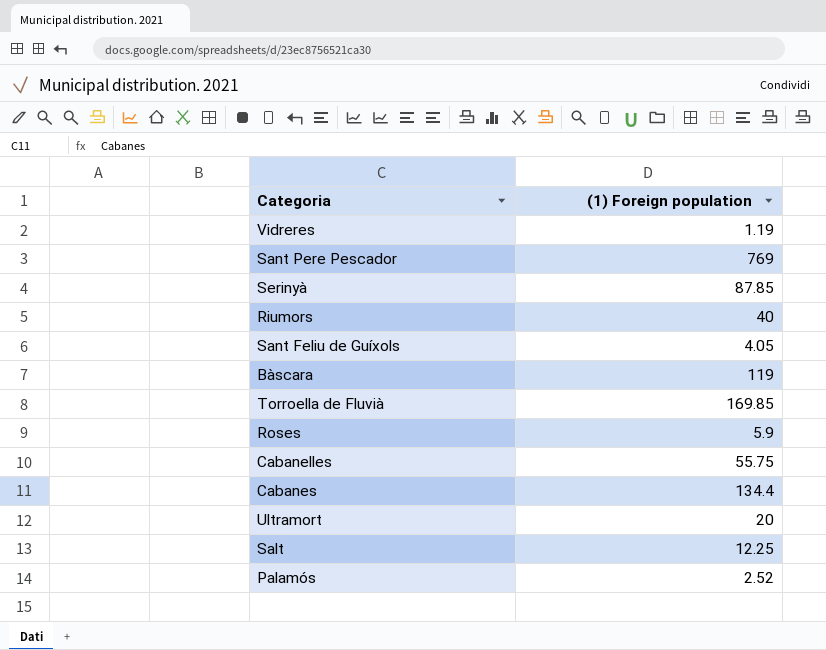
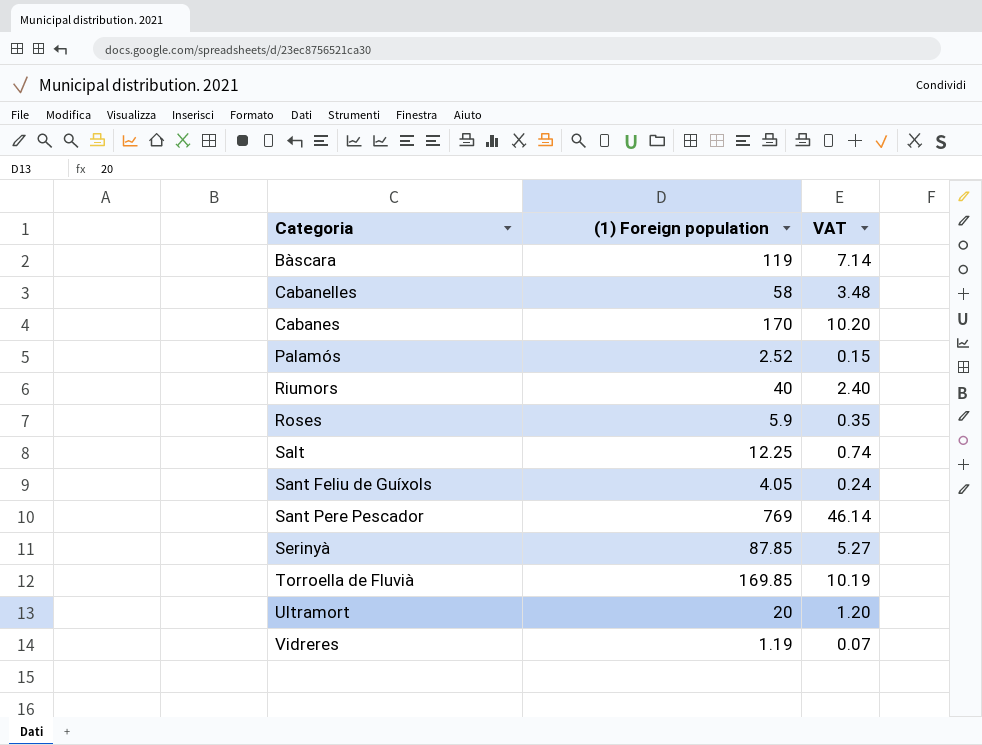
row order: none -> Categoria ascending
column VAT | formula: none -> [(1) Foreign population] * 0.06
Cabanelles | (1) Foreign population: 55.75 -> 58
Cabanes | (1) Foreign population: 134.4 -> 170

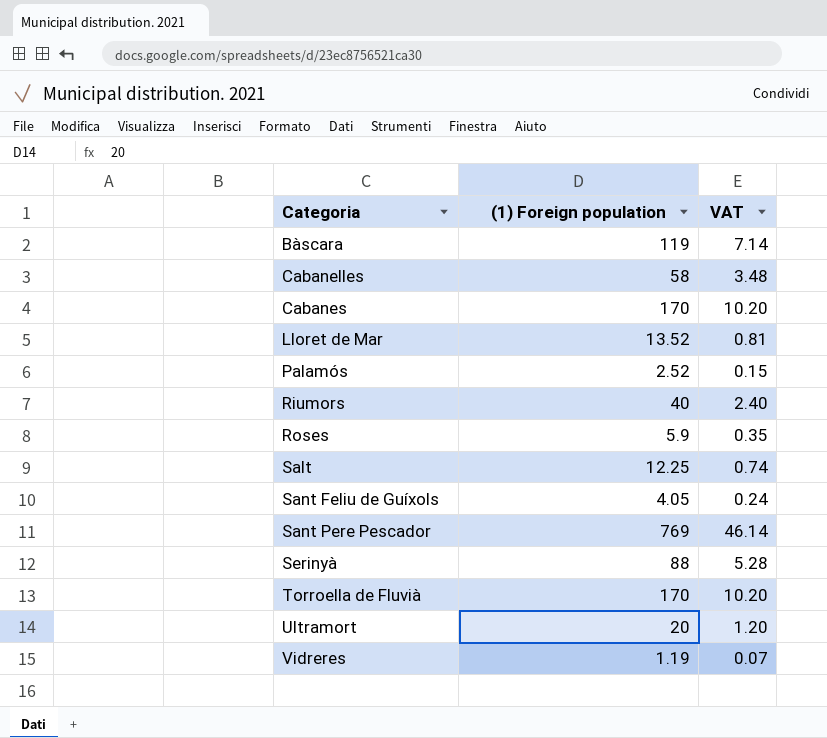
row Lloret de Mar: none -> 13.52 | 0.81
Serinyà | (1) Foreign population: 87.85 -> 88
Serinyà | VAT: 5.27 -> 5.28
Torroella de Fluvià | (1) Foreign population: 169.85 -> 170
Torroella de Fluvià | VAT: 10.19 -> 10.20

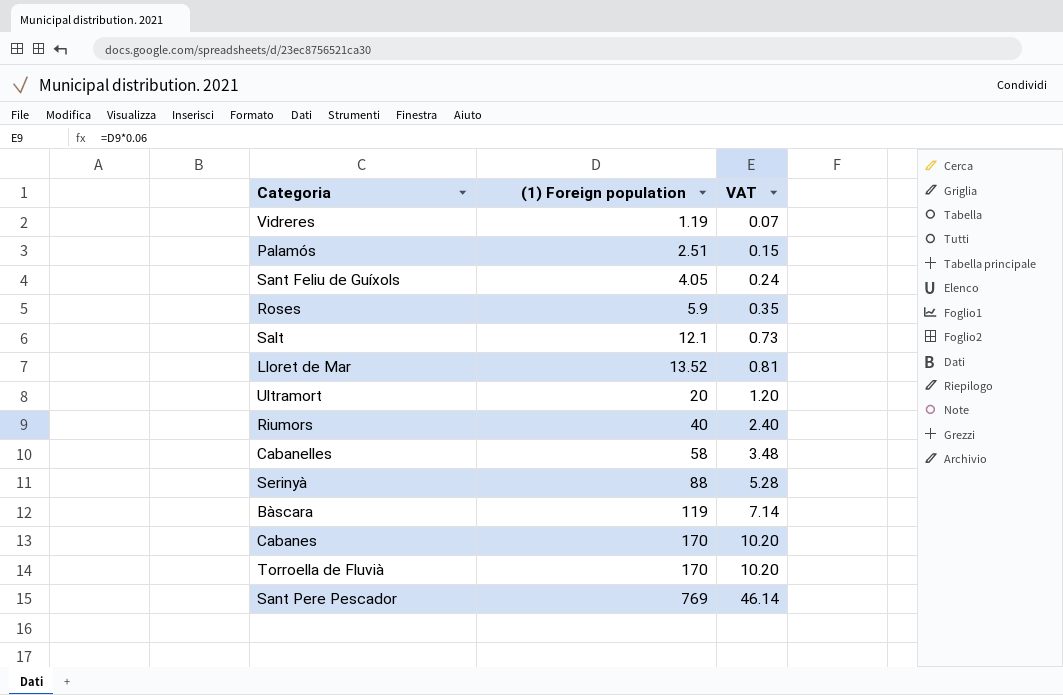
row order: Categoria ascending -> (1) Foreign population ascending
Palamós | (1) Foreign population: 2.52 -> 2.51
Salt | (1) Foreign population: 12.25 -> 12.1
Salt | VAT: 0.74 -> 0.73

